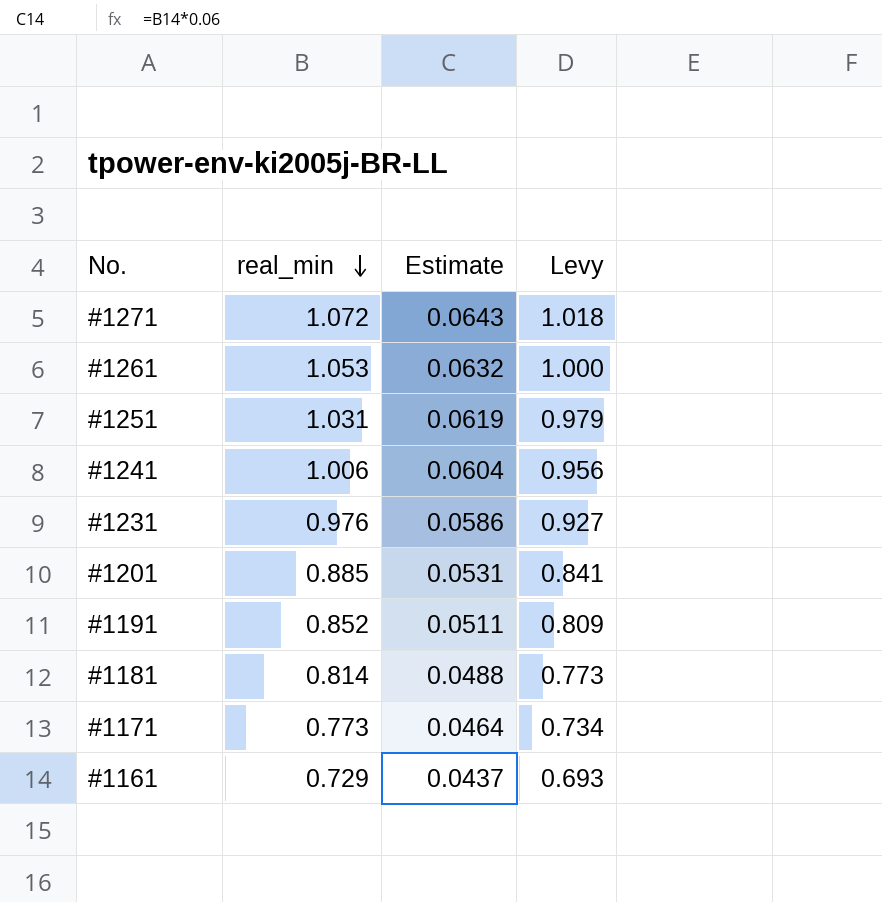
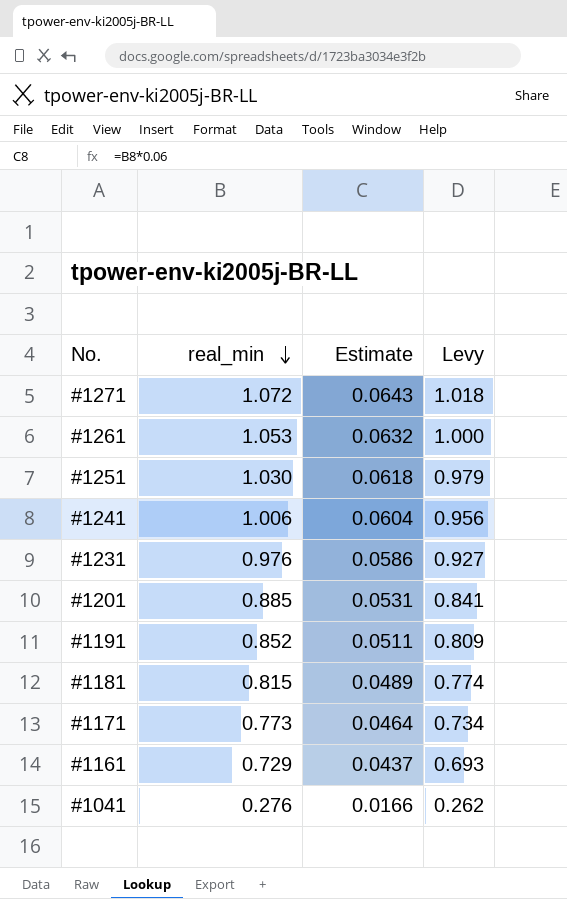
#1251 | real_min: 1.031 -> 1.030
#1251 | Estimate: 0.0619 -> 0.0618
#1181 | real_min: 0.814 -> 0.815
#1181 | Estimate: 0.0488 -> 0.0489
#1181 | Levy: 0.773 -> 0.774
row #1041: none -> 0.276 | 0.0166 | 0.262

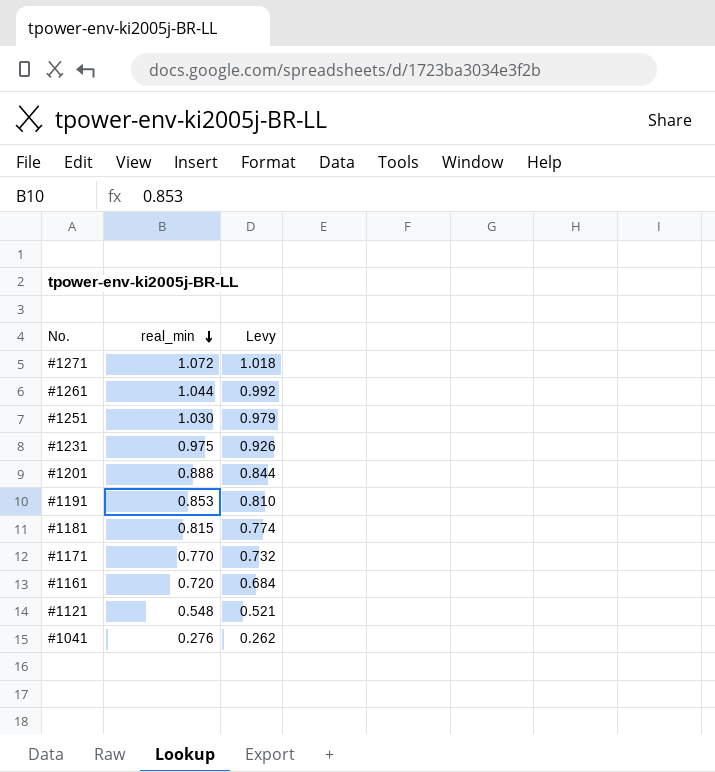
column Estimate | formula: [real_min] * 0.06 -> none
row #1241: 1.006 | 0.0604 | 0.956 -> none
#1261 | real_min: 1.053 -> 1.044
#1261 | Levy: 1.000 -> 0.992
#1231 | real_min: 0.976 -> 0.975
#1231 | Levy: 0.927 -> 0.926
#1201 | real_min: 0.885 -> 0.888
#1201 | Levy: 0.841 -> 0.844
#1191 | real_min: 0.852 -> 0.853
#1191 | Levy: 0.809 -> 0.810
#1171 | real_min: 0.773 -> 0.770
#1171 | Levy: 0.734 -> 0.732
#1161 | real_min: 0.729 -> 0.720
#1161 | Levy: 0.693 -> 0.684
row #1121: none -> 0.548 | 0.521

